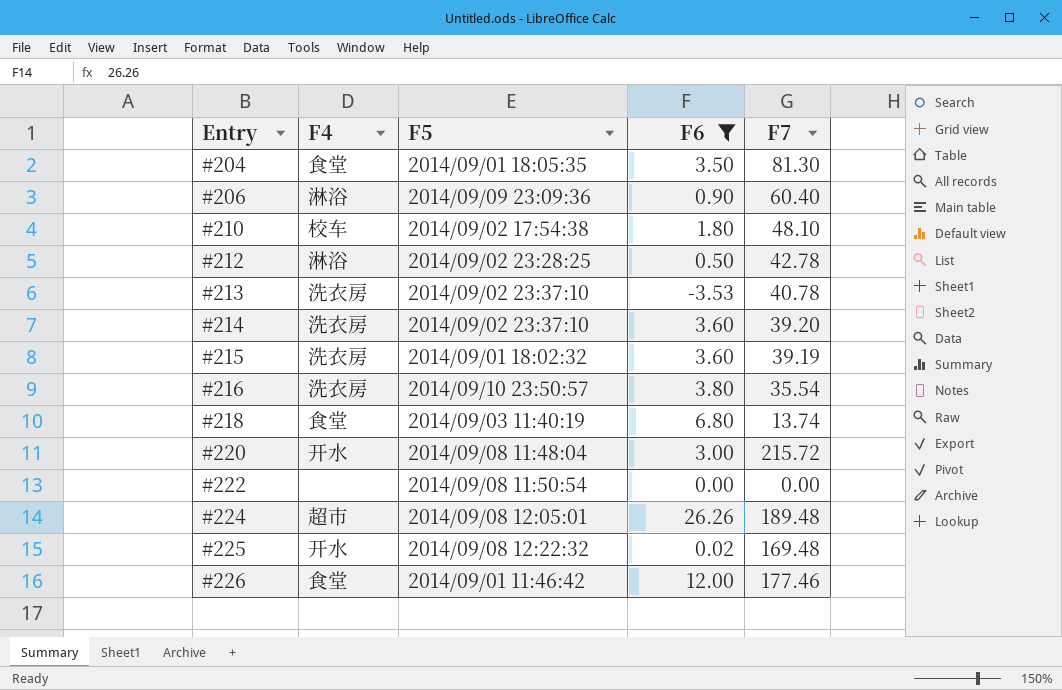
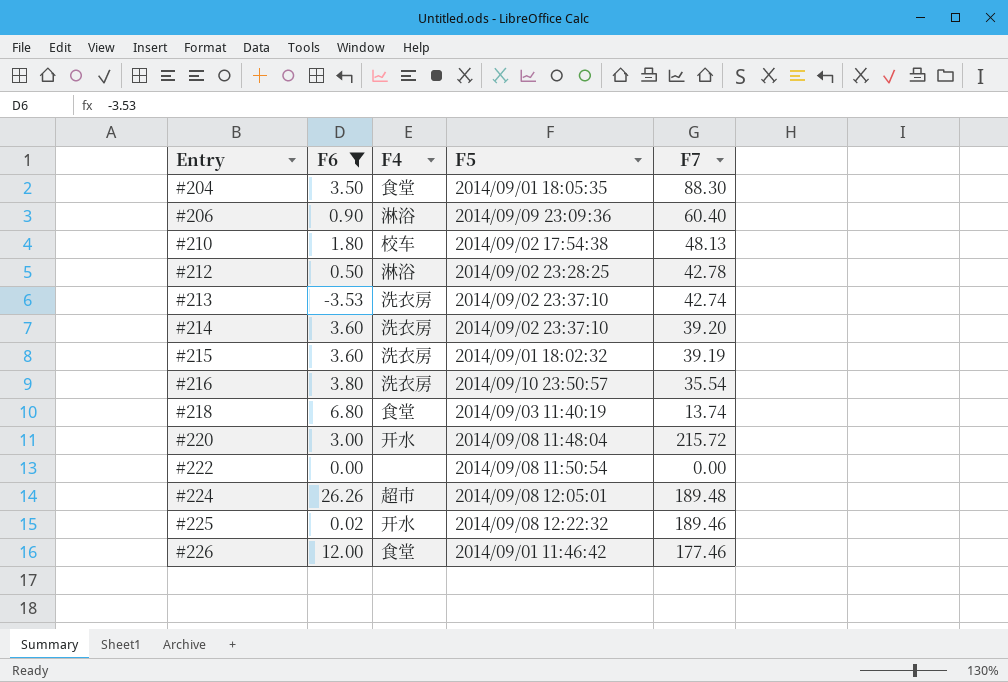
column F6 | position: 4 -> 2
#204 | F7: 81.30 -> 88.30
#210 | F7: 48.10 -> 48.13
#213 | F7: 40.78 -> 42.74
#225 | F7: 169.48 -> 189.46

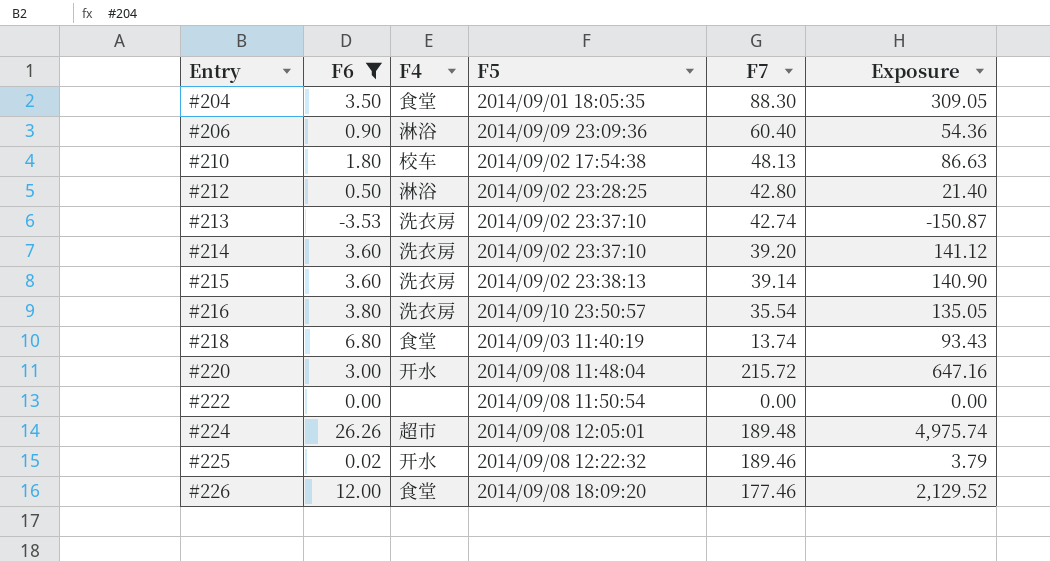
column Exposure | formula: none -> [F6] * [F7]
#212 | F7: 42.78 -> 42.80
#215 | F5: 2014/09/01 18:02:32 -> 2014/09/02 23:38:13
#215 | F7: 39.19 -> 39.14
#226 | F5: 2014/09/01 11:46:42 -> 2014/09/08 18:09:20

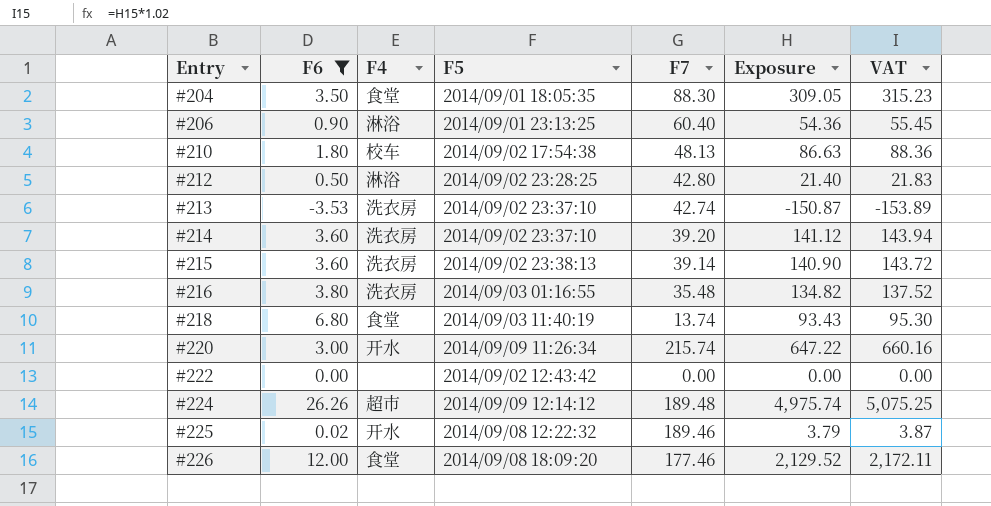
column VAT | formula: none -> [Exposure] * 1.02
#206 | F5: 2014/09/09 23:09:36 -> 2014/09/01 23:13:25
#216 | F5: 2014/09/10 23:50:57 -> 2014/09/03 01:16:55
#216 | F7: 35.54 -> 35.48
#216 | Exposure: 135.05 -> 134.82
#220 | F5: 2014/09/08 11:48:04 -> 2014/09/09 11:26:34
#220 | F7: 215.72 -> 215.74
#220 | Exposure: 647.16 -> 647.22
#222 | F5: 2014/09/08 11:50:54 -> 2014/09/02 12:43:42
#224 | F5: 2014/09/08 12:05:01 -> 2014/09/09 12:14:12

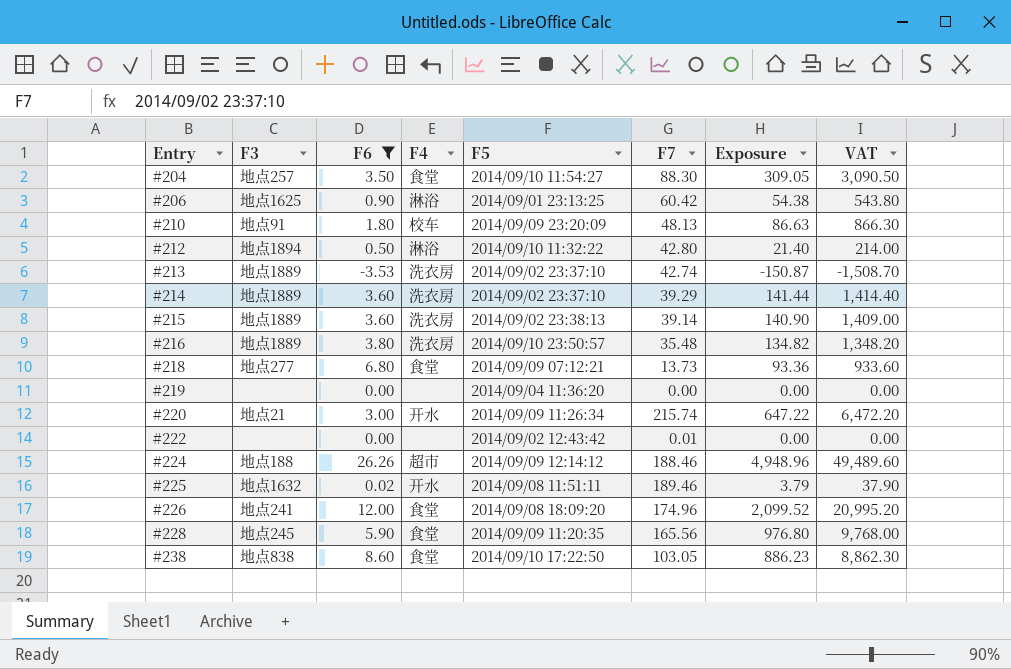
column F3 | position: none -> 2
column VAT | formula: [Exposure] * 1.02 -> [Exposure] * 10
#204 | F5: 2014/09/01 18:05:35 -> 2014/09/10 11:54:27
#206 | F7: 60.40 -> 60.42
#206 | Exposure: 54.36 -> 54.38
#210 | F5: 2014/09/02 17:54:38 -> 2014/09/09 23:20:09
#212 | F5: 2014/09/02 23:28:25 -> 2014/09/10 11:32:22
#214 | F7: 39.20 -> 39.29
#214 | Exposure: 141.12 -> 141.44
#216 | F5: 2014/09/03 01:16:55 -> 2014/09/10 23:50:57
#218 | F5: 2014/09/03 11:40:19 -> 2014/09/09 07:12:21
#218 | F7: 13.74 -> 13.73
#218 | Exposure: 93.43 -> 93.36
row #219: none -> none | 0.00 | none | 2014/09/04 11:36:20 | 0.00 | 0.00 | 0.00
#222 | F7: 0.00 -> 0.01
#224 | F7: 189.48 -> 188.46
#224 | Exposure: 4,975.74 -> 4,948.96
#225 | F5: 2014/09/08 12:22:32 -> 2014/09/08 11:51:11
#226 | F7: 177.46 -> 174.96
#226 | Exposure: 2,129.52 -> 2,099.52
row #228: none -> 地点245 | 5.90 | 食堂 | 2014/09/09 11:20:35 | 165.56 | 976.80 | 9,768.00
row #238: none -> 地点838 | 8.60 | 食堂 | 2014/09/10 17:22:50 | 103.05 | 886.23 | 8,862.30

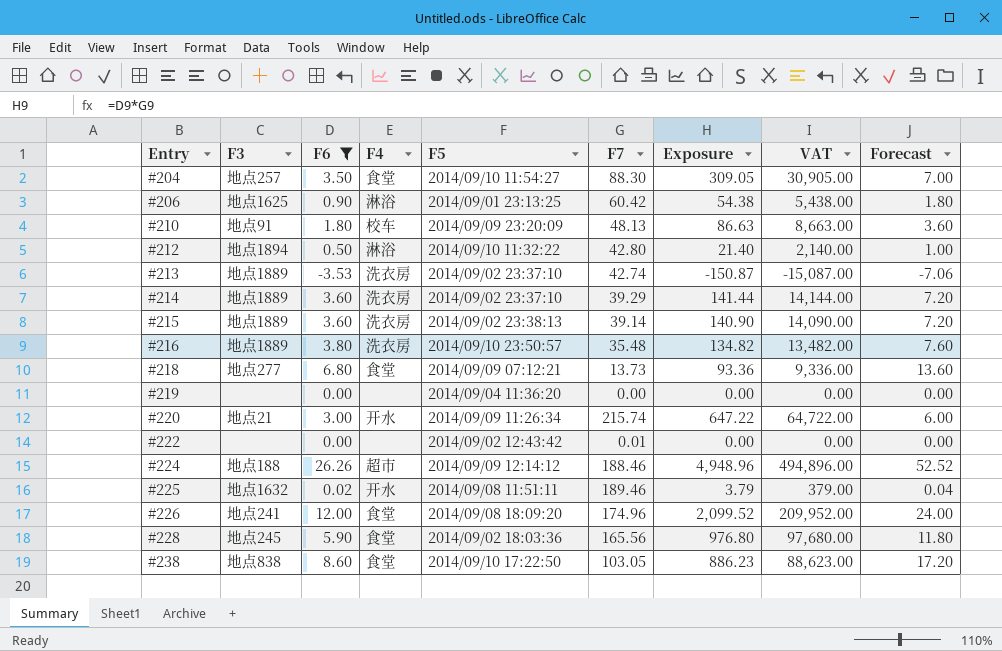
column VAT | formula: [Exposure] * 10 -> [Exposure] * 100
column Forecast | formula: none -> [F6] * 2
#228 | F5: 2014/09/09 11:20:35 -> 2014/09/02 18:03:36

